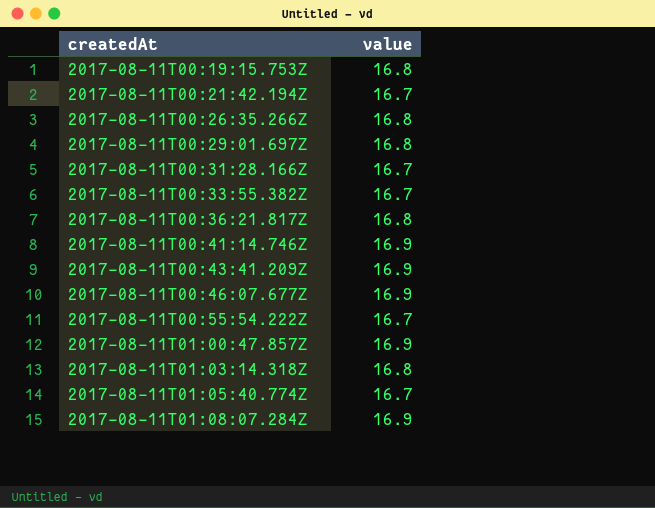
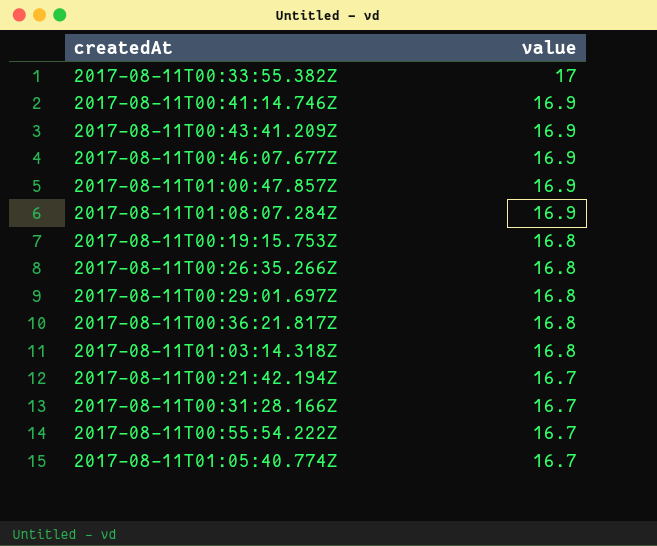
row order: createdAt ascending -> value descending
2017-08-11T00:33:55.382Z | value: 16.7 -> 17

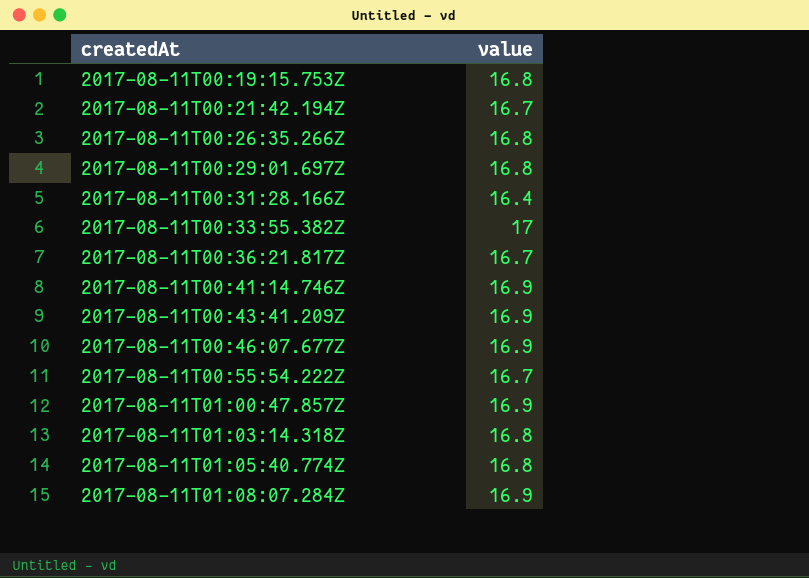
row order: value descending -> createdAt ascending
2017-08-11T00:31:28.166Z | value: 16.7 -> 16.4
2017-08-11T00:36:21.817Z | value: 16.8 -> 16.7
2017-08-11T01:05:40.774Z | value: 16.7 -> 16.8

